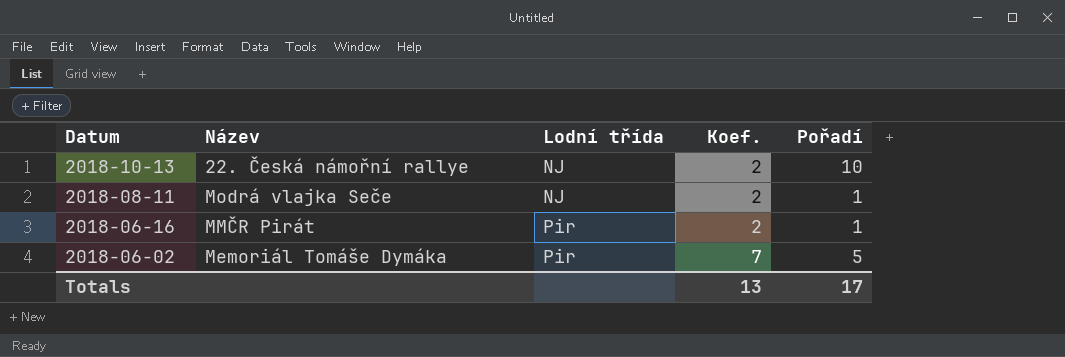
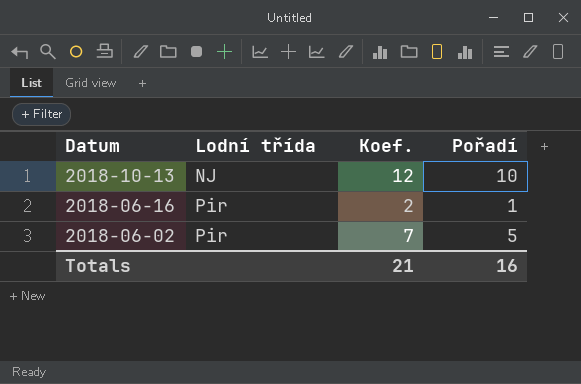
column Název | position: 2 -> none
row 2018-08-11: Modrá vlajka Seče | NJ | 2 | 1 -> none
2018-10-13 | Koef.: 2 -> 12
Totals | Koef.: 13 -> 21
Totals | Pořadí: 17 -> 16

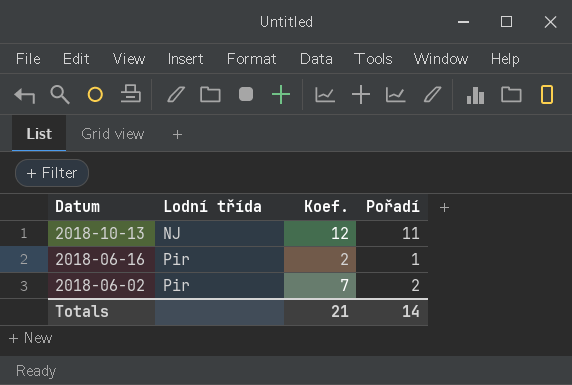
2018-10-13 | Pořadí: 10 -> 11
2018-06-02 | Pořadí: 5 -> 2
Totals | Pořadí: 16 -> 14

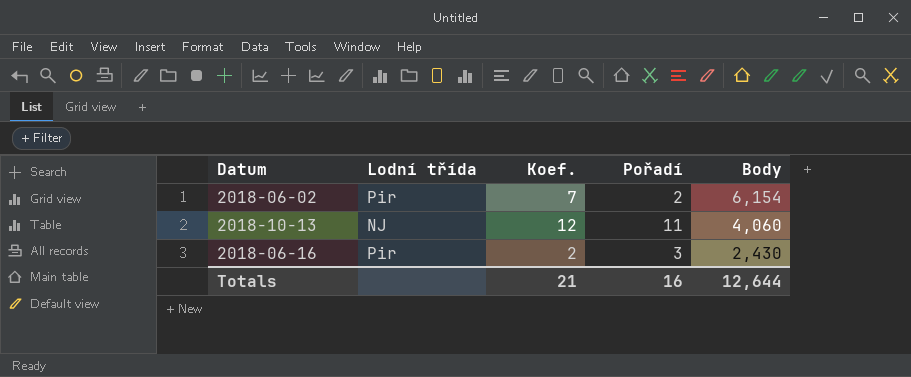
row order: Datum descending -> Body descending
column Body | position: none -> 5
2018-06-16 | Pořadí: 1 -> 3
Totals | Pořadí: 14 -> 16

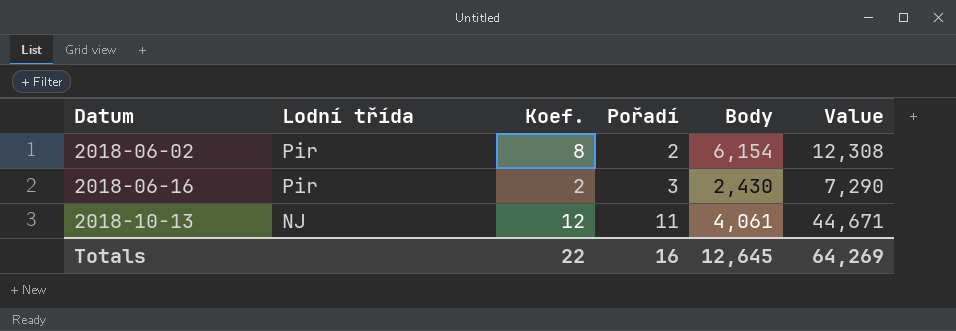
row order: Body descending -> Datum ascending
column Value | formula: none -> [Pořadí] * [Body]
2018-06-02 | Koef.: 7 -> 8
2018-10-13 | Body: 4,060 -> 4,061
Totals | Koef.: 21 -> 22
Totals | Body: 12,644 -> 12,645

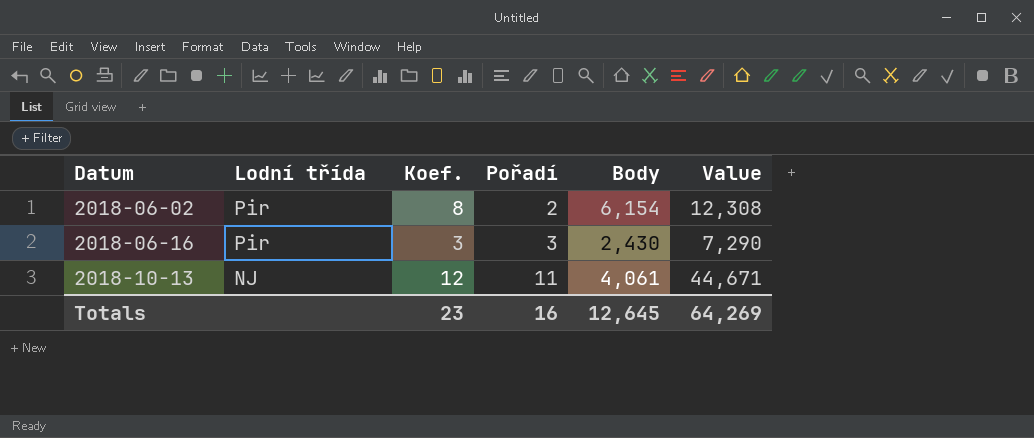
2018-06-16 | Koef.: 2 -> 3
Totals | Koef.: 22 -> 23

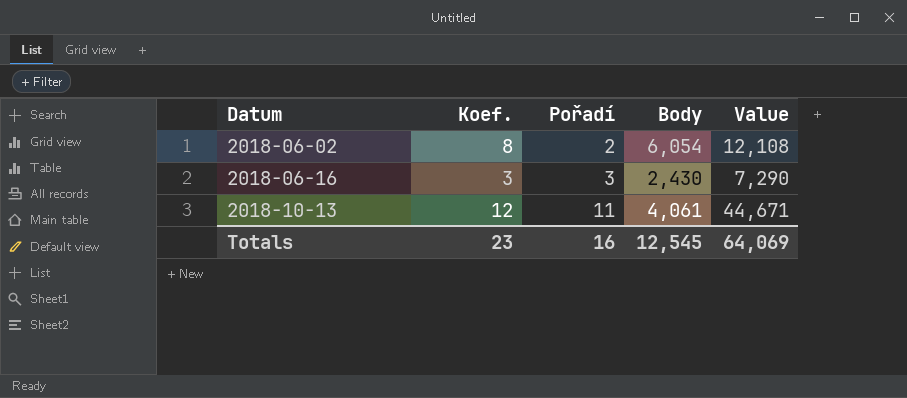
column Lodní třída | position: 2 -> none
2018-06-02 | Body: 6,154 -> 6,054
2018-06-02 | Value: 12,308 -> 12,108
Totals | Body: 12,645 -> 12,545
Totals | Value: 64,269 -> 64,069

